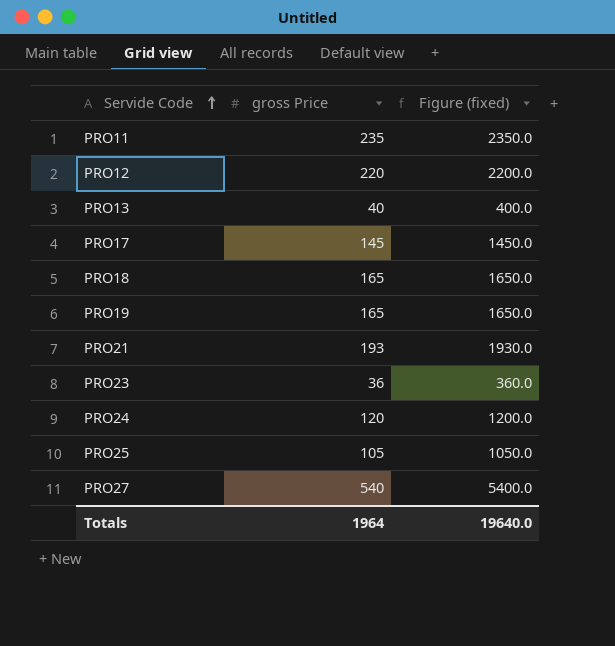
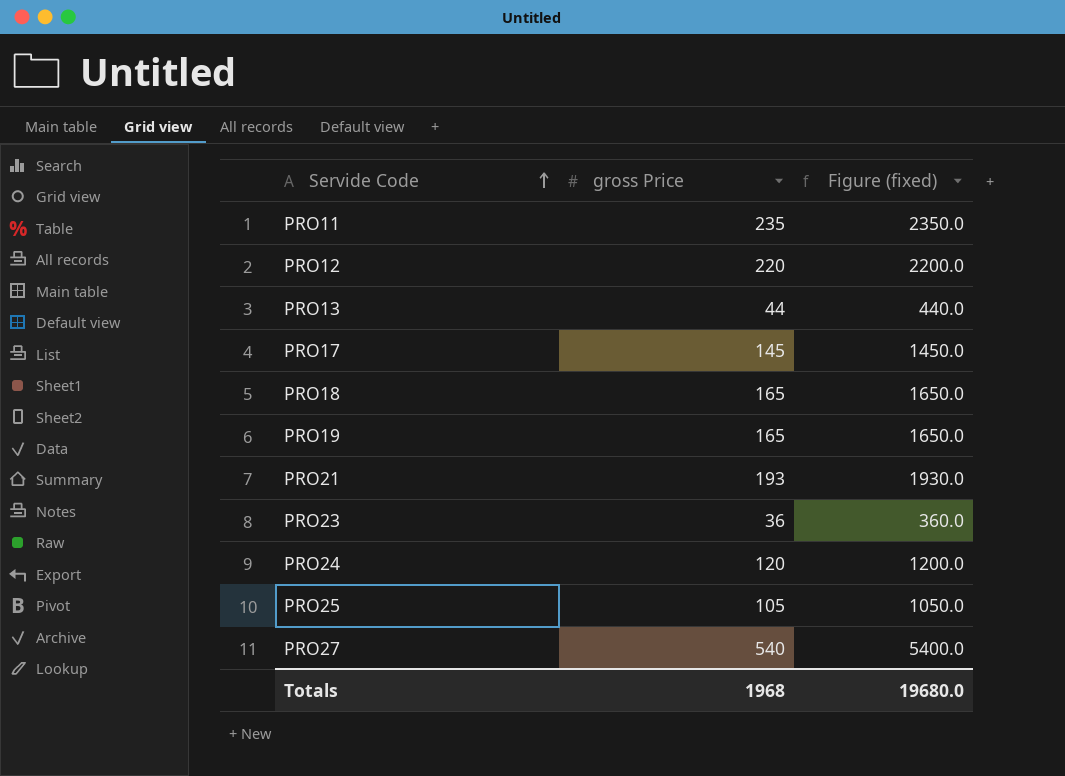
PRO13 | gross Price: 40 -> 44
PRO13 | Figure (fixed): 400.0 -> 440.0
Totals | gross Price: 1964 -> 1968
Totals | Figure (fixed): 19640.0 -> 19680.0

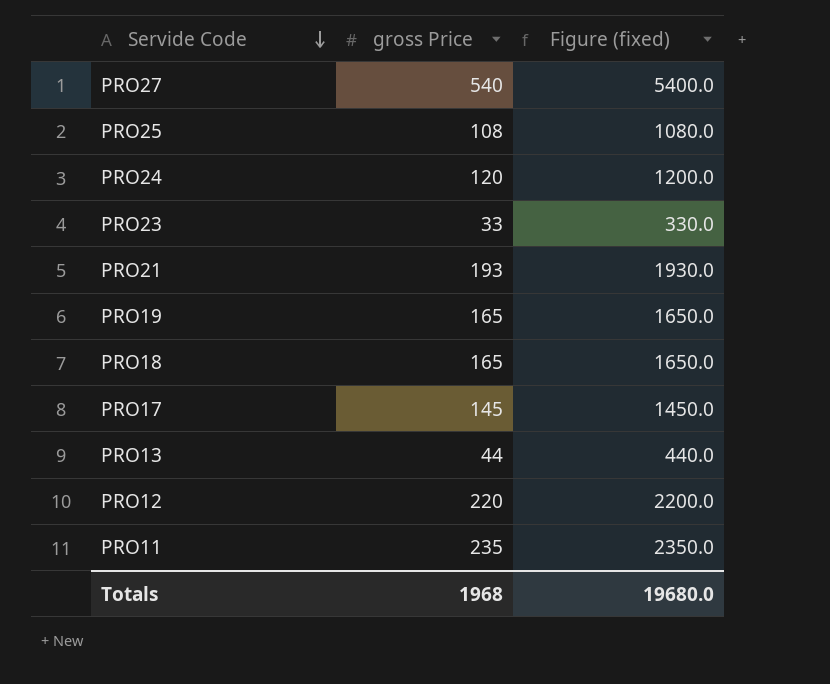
row order: Servide Code ascending -> Servide Code descending
PRO25 | gross Price: 105 -> 108
PRO25 | Figure (fixed): 1050.0 -> 1080.0
PRO23 | gross Price: 36 -> 33
PRO23 | Figure (fixed): 360.0 -> 330.0

